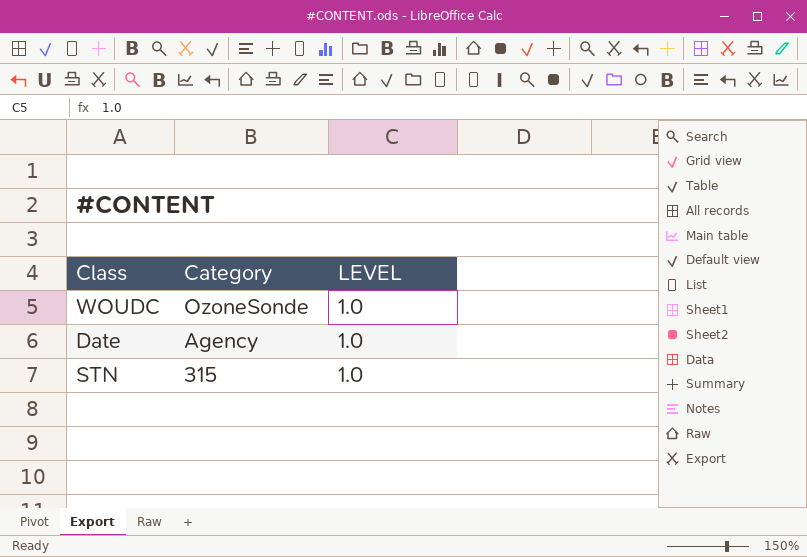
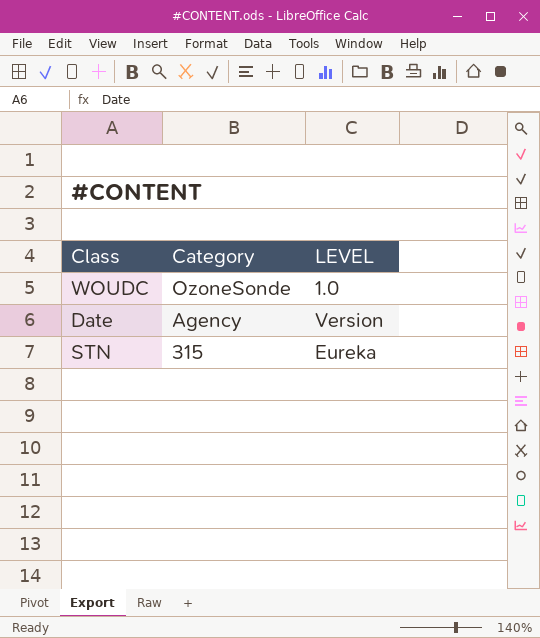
Date | LEVEL: 1.0 -> Version
STN | LEVEL: 1.0 -> Eureka

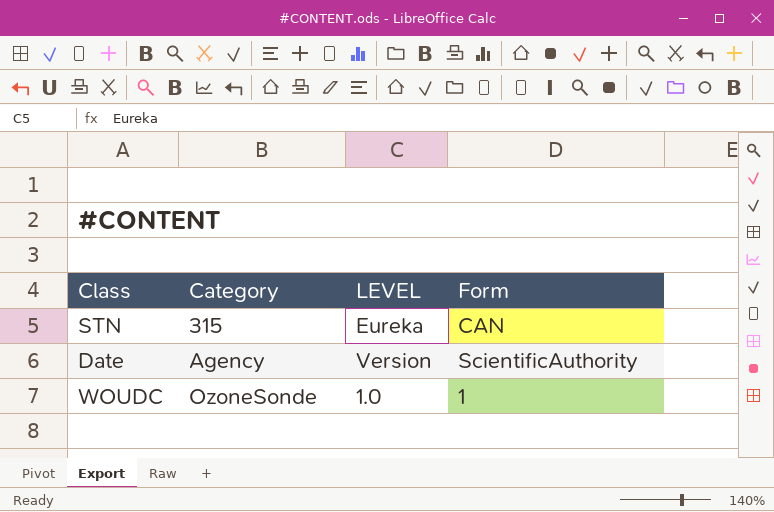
row order: Category descending -> Category ascending
column Form | position: none -> 4

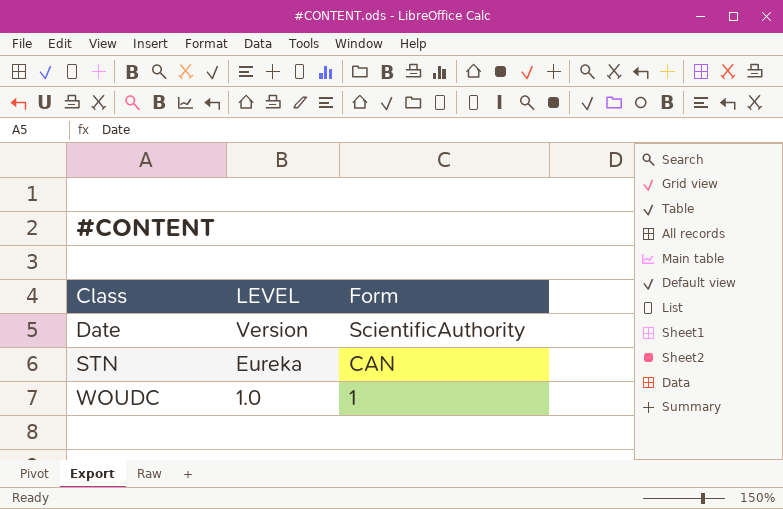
row order: Category ascending -> Class ascending
column Category | position: 2 -> none

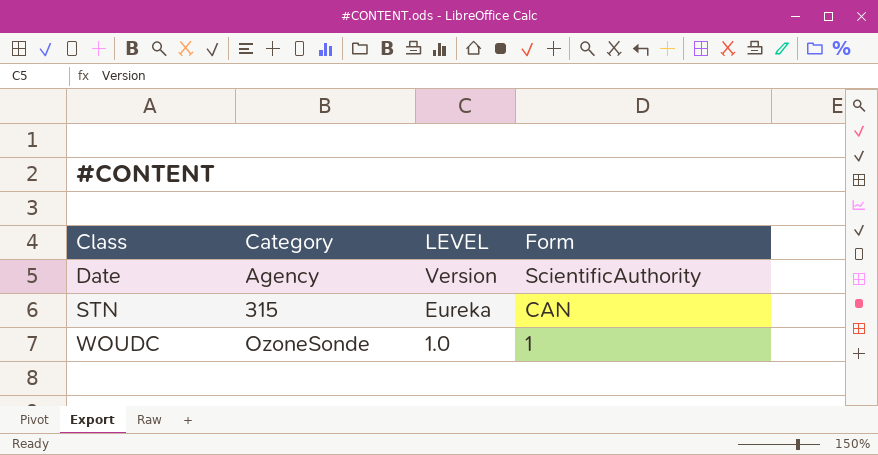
column Category | position: none -> 2

